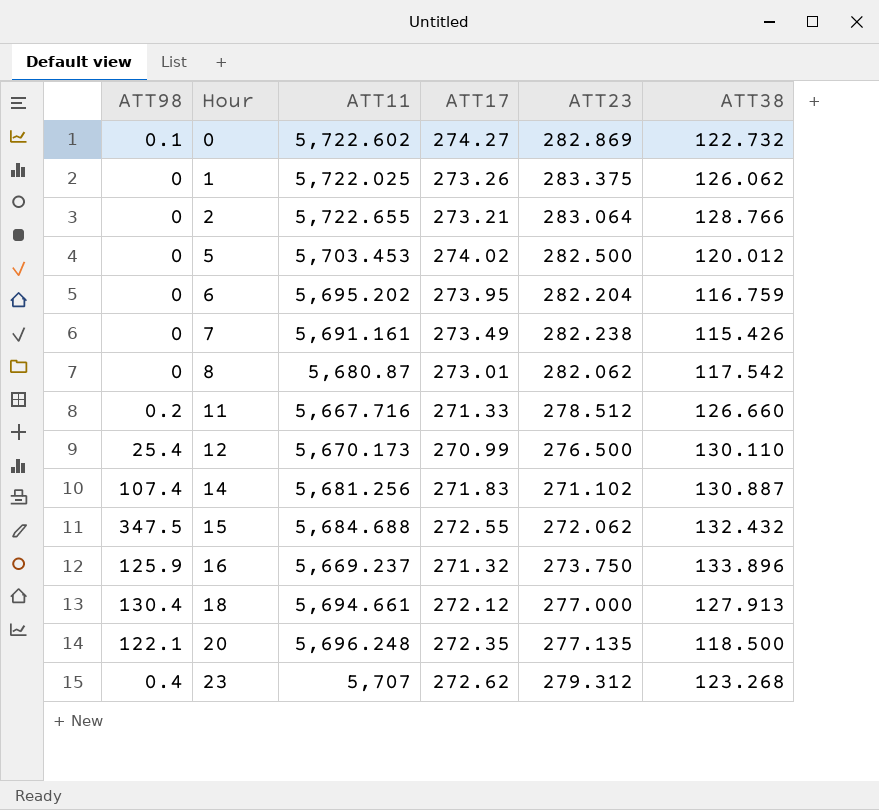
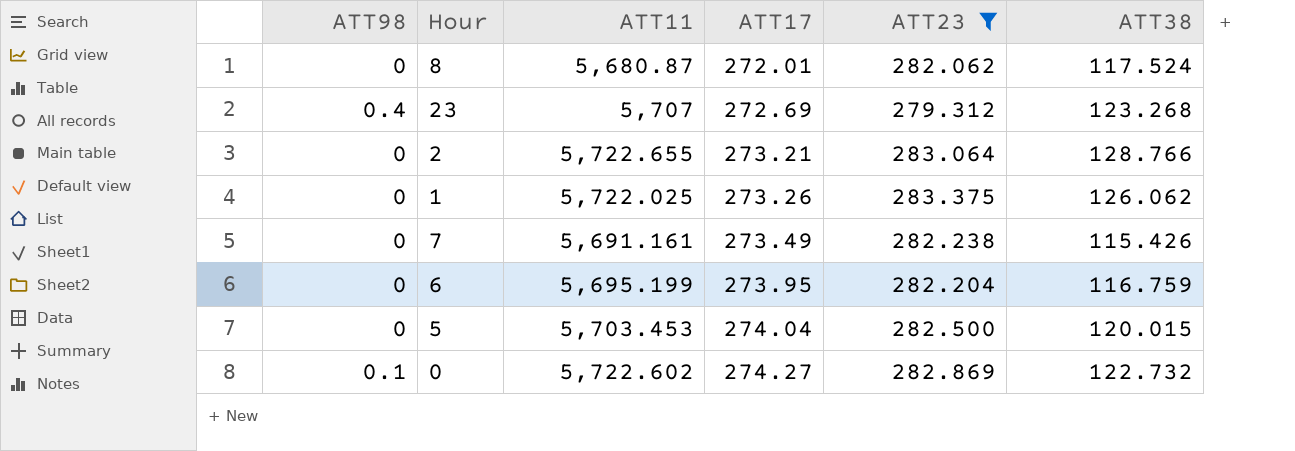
filter: none -> ATT23 >= 279.312
row order: Hour ascending -> ATT17 ascending
8 | ATT17: 273.01 -> 272.01
8 | ATT38: 117.542 -> 117.524
23 | ATT17: 272.62 -> 272.69
6 | ATT11: 5,695.202 -> 5,695.199
5 | ATT17: 274.02 -> 274.04
5 | ATT38: 120.012 -> 120.015

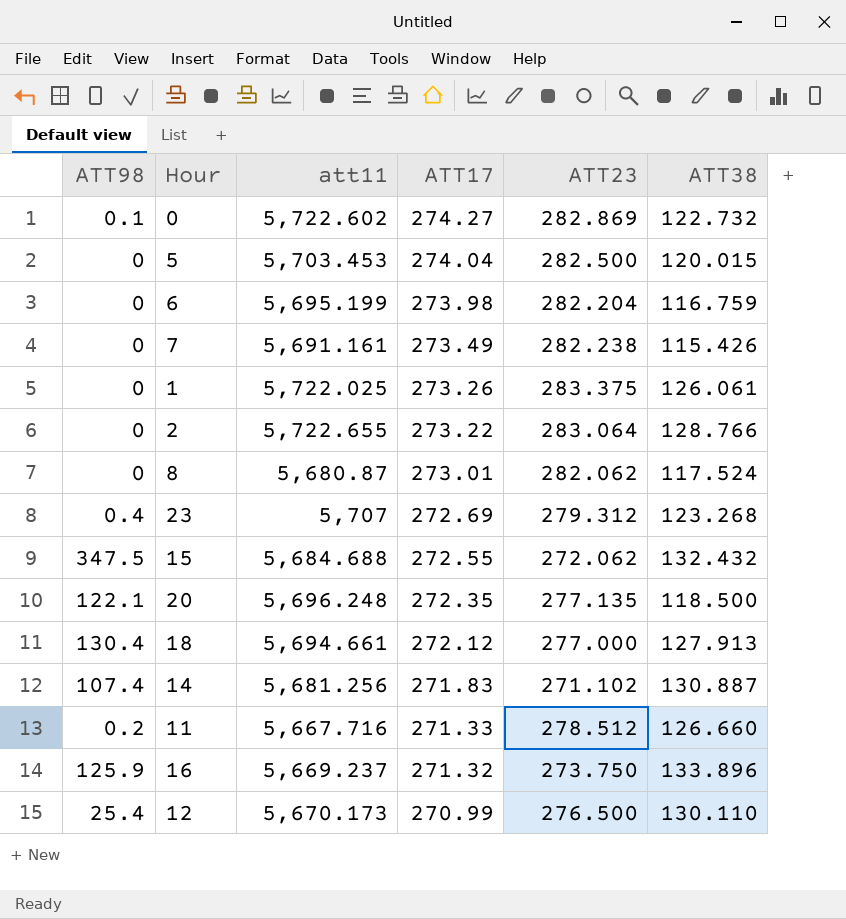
filter: ATT23 >= 279.312 -> none
row order: ATT17 ascending -> ATT17 descending
column name: ATT11 -> att11
6 | ATT17: 273.95 -> 273.98
1 | ATT38: 126.062 -> 126.061
2 | ATT17: 273.21 -> 273.22
8 | ATT17: 272.01 -> 273.01

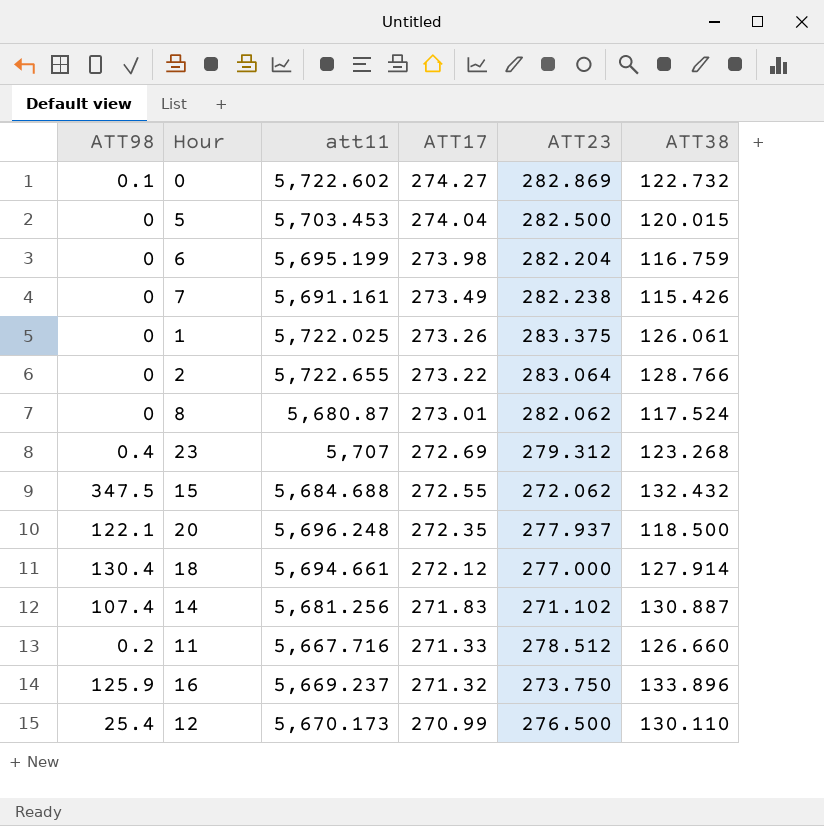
20 | ATT23: 277.135 -> 277.937
18 | ATT38: 127.913 -> 127.914

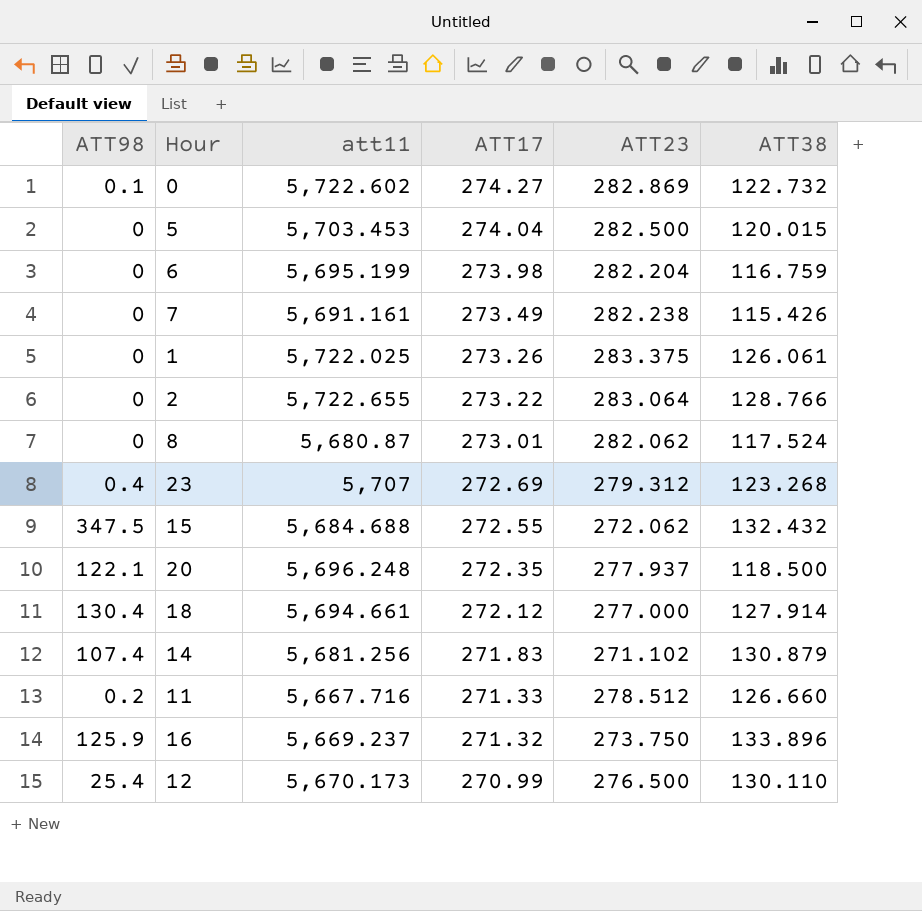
14 | ATT38: 130.887 -> 130.879

